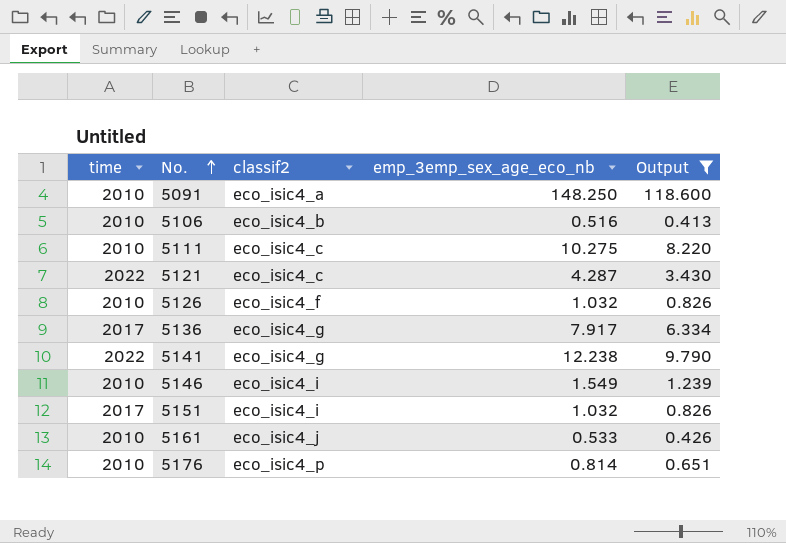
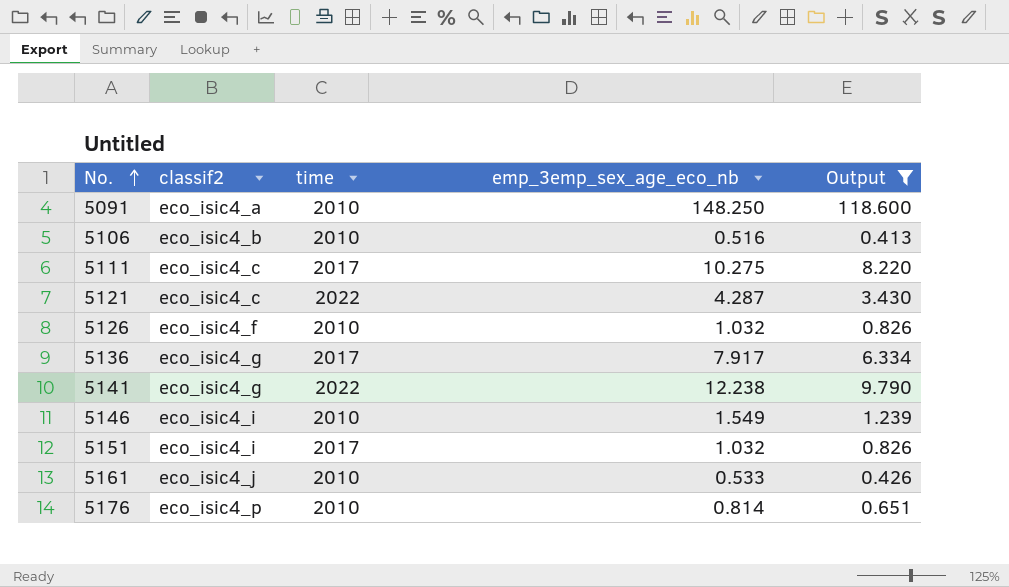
column time | position: 1 -> 3
5111 | time: 2010 -> 2017

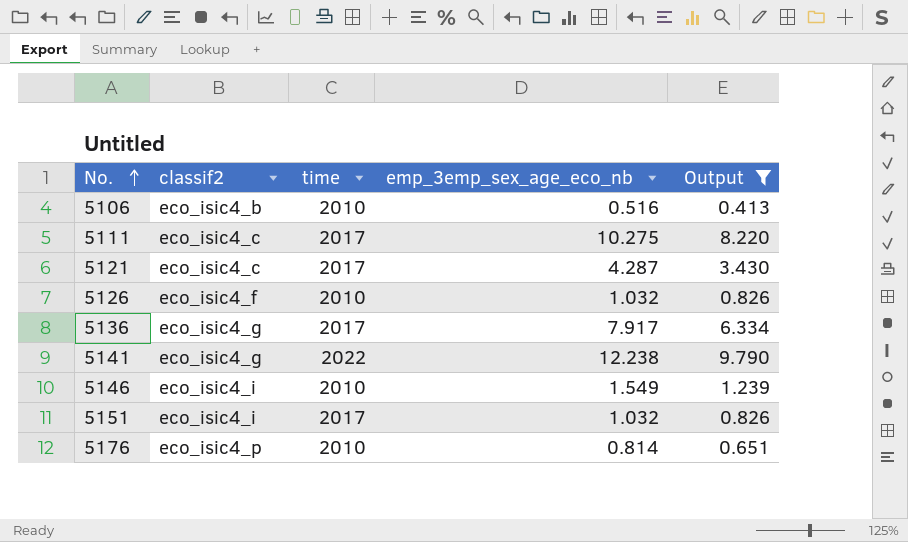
row 5091: eco_isic4_a | 2010 | 148.250 | 118.600 -> none
row 5161: eco_isic4_j | 2010 | 0.533 | 0.426 -> none
5121 | time: 2022 -> 2017

